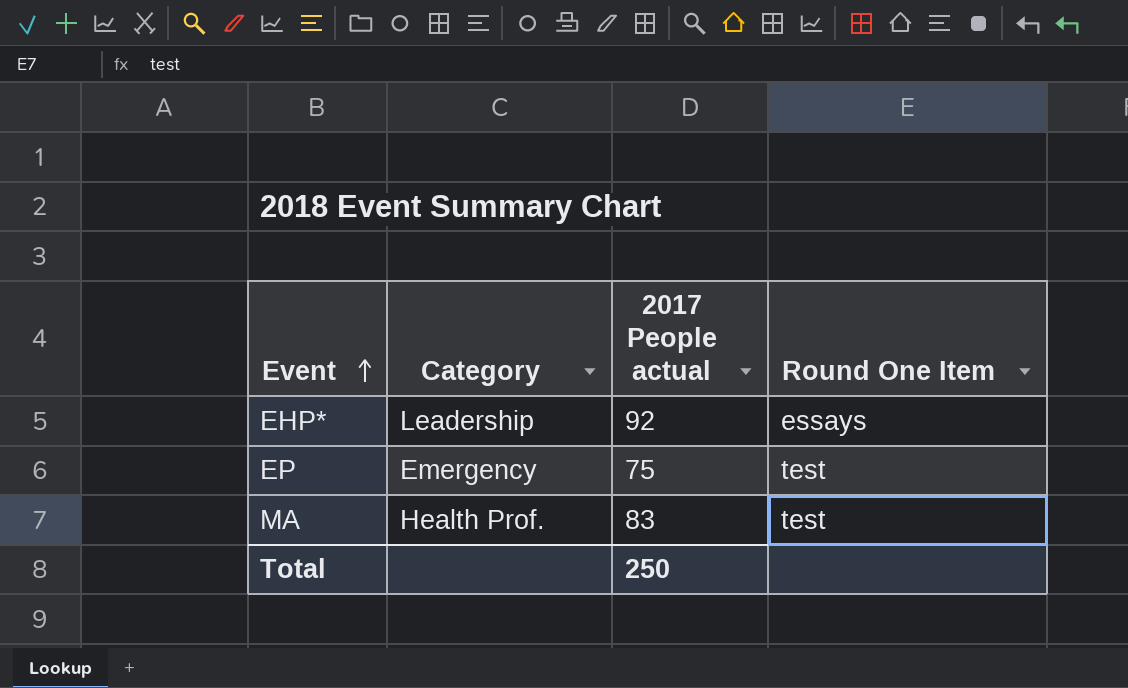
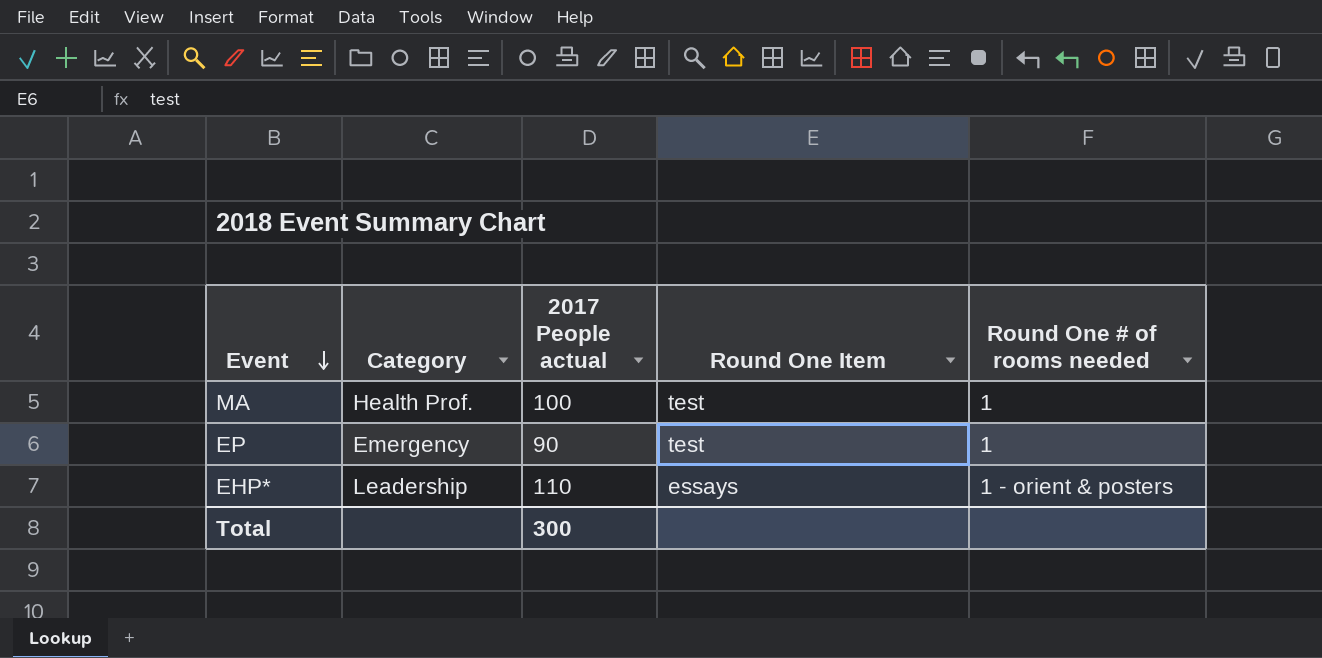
row order: Event ascending -> Event descending
column Round One # of rooms needed | position: none -> 5
MA | 2017 People actual: 83 -> 100
EP | 2017 People actual: 75 -> 90
EHP* | 2017 People actual: 92 -> 110
Total | 2017 People actual: 250 -> 300

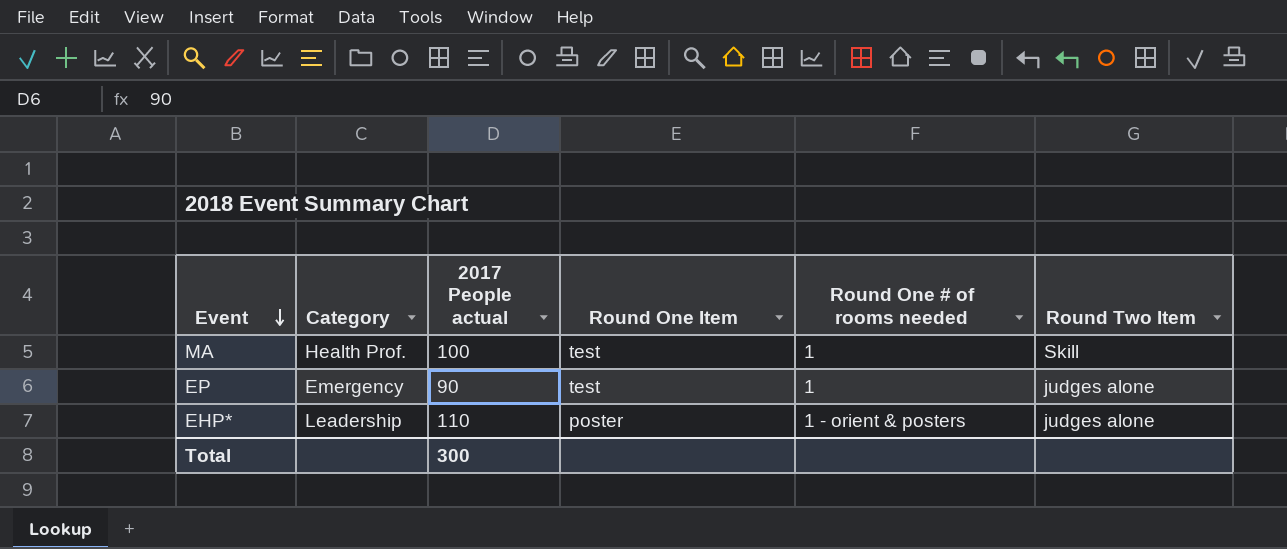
column Round Two Item | position: none -> 6
EHP* | Round One Item: essays -> poster

